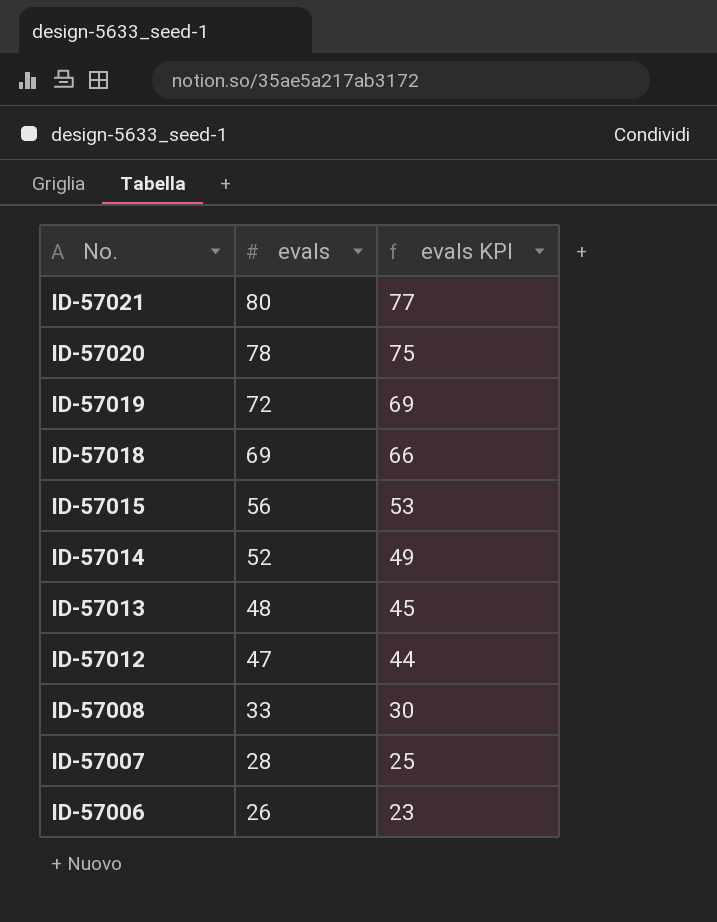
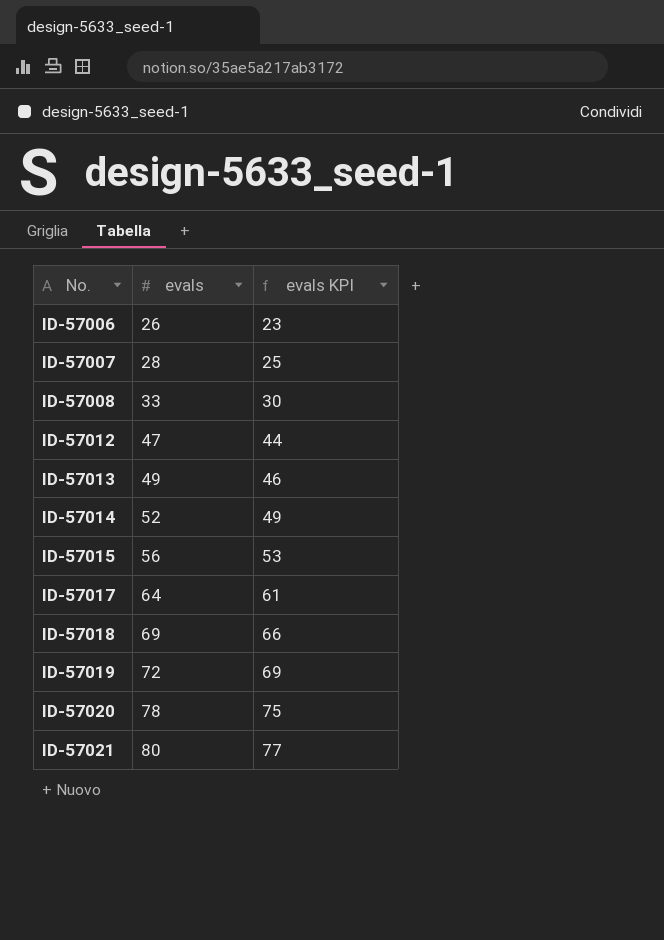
row order: No. descending -> No. ascending
ID-57013 | evals: 48 -> 49
ID-57013 | evals KPI: 45 -> 46
row ID-57017: none -> 64 | 61

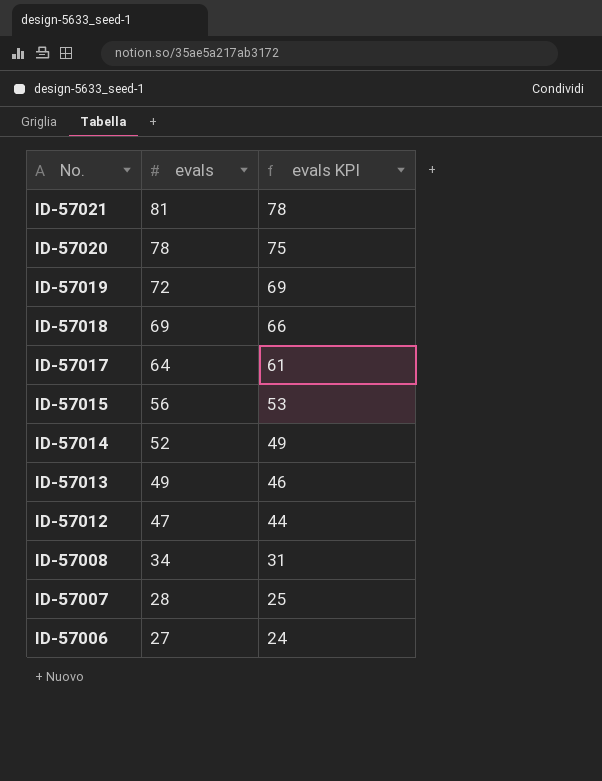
row order: No. ascending -> No. descending
ID-57021 | evals: 80 -> 81
ID-57021 | evals KPI: 77 -> 78
ID-57008 | evals: 33 -> 34
ID-57008 | evals KPI: 30 -> 31
ID-57006 | evals: 26 -> 27
ID-57006 | evals KPI: 23 -> 24

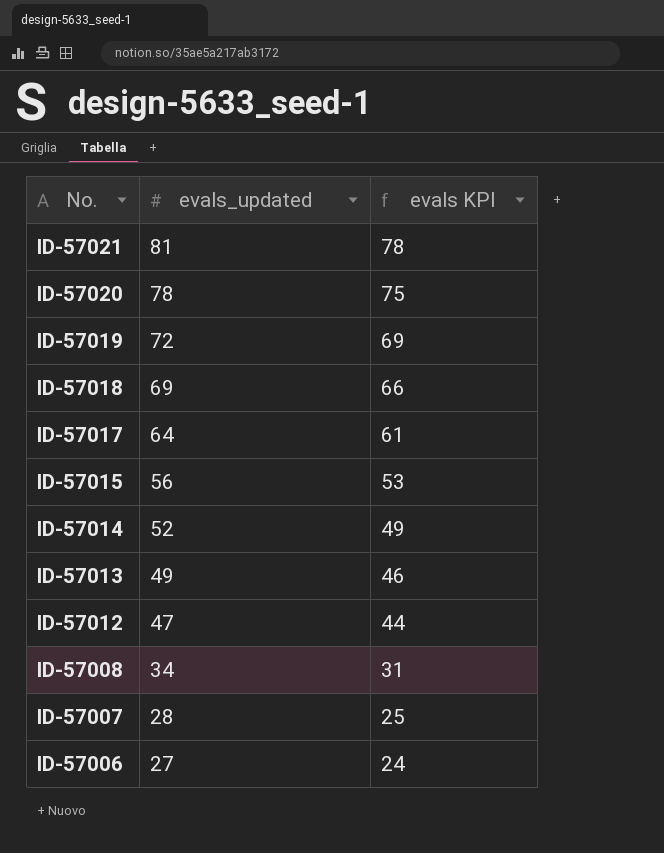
column name: evals -> evals_updated

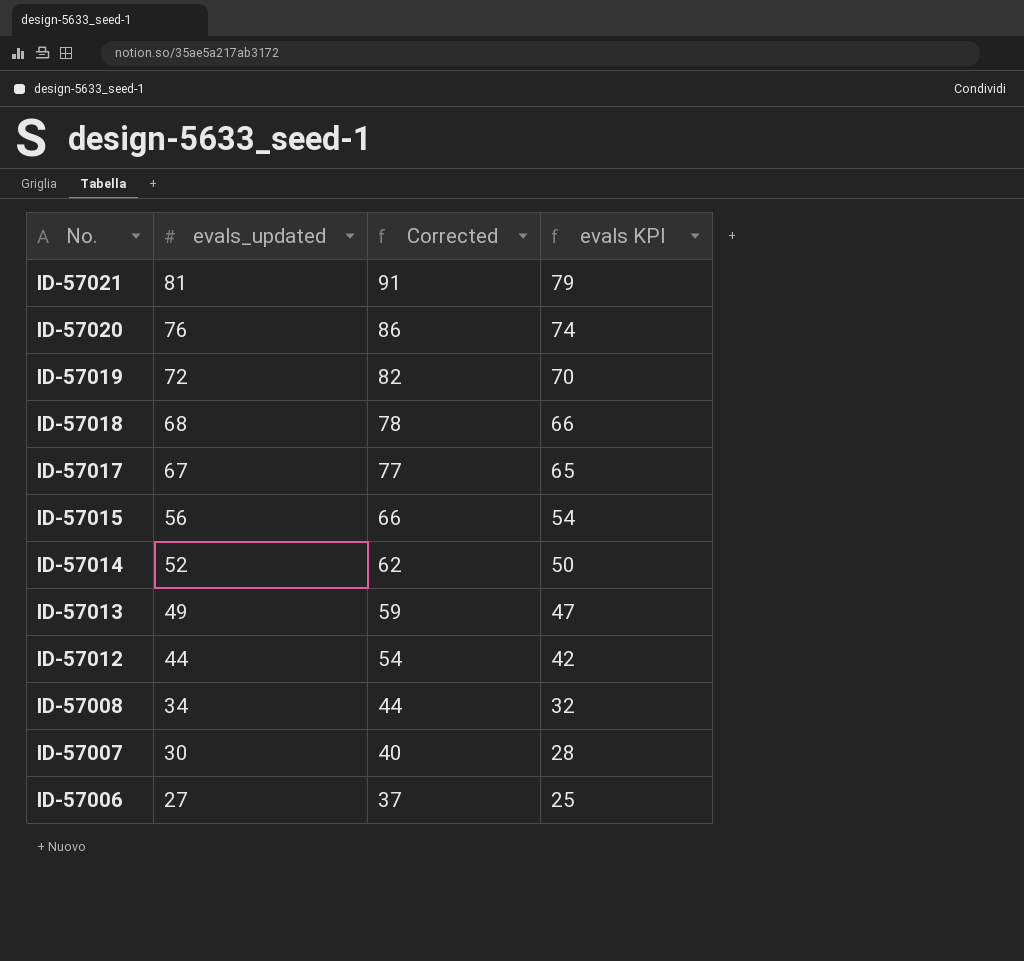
column Corrected | formula: none -> [evals_updated] + 10
column evals KPI | formula: [evals_updated] - 3 -> [evals_updated] - 2
ID-57020 | evals_updated: 78 -> 76
ID-57018 | evals_updated: 69 -> 68
ID-57017 | evals_updated: 64 -> 67
ID-57012 | evals_updated: 47 -> 44
ID-57007 | evals_updated: 28 -> 30

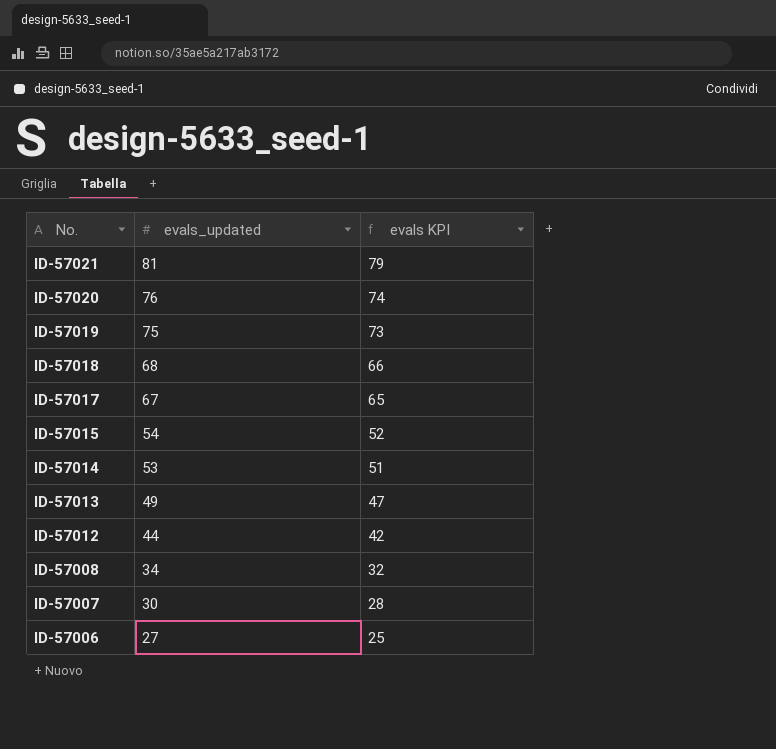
column Corrected | formula: [evals_updated] + 10 -> none
ID-57019 | evals_updated: 72 -> 75
ID-57019 | evals KPI: 70 -> 73
ID-57015 | evals_updated: 56 -> 54
ID-57015 | evals KPI: 54 -> 52
ID-57014 | evals_updated: 52 -> 53
ID-57014 | evals KPI: 50 -> 51

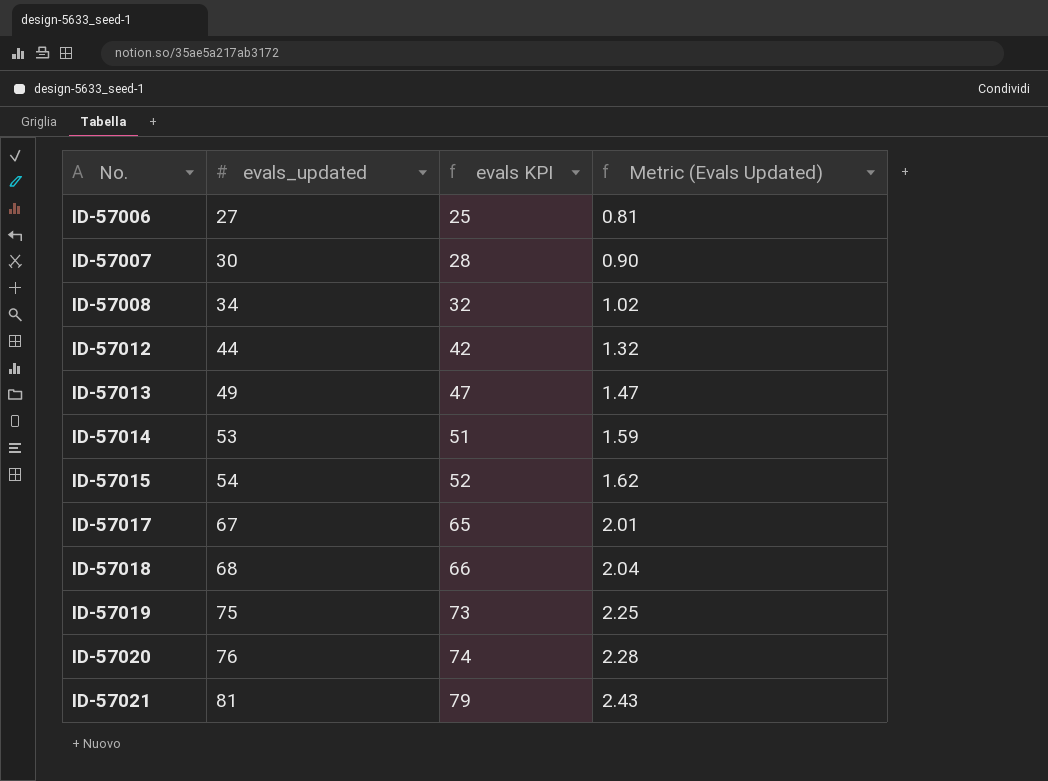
row order: No. descending -> No. ascending
column Metric (Evals Updated) | formula: none -> [evals_updated] * 0.03

